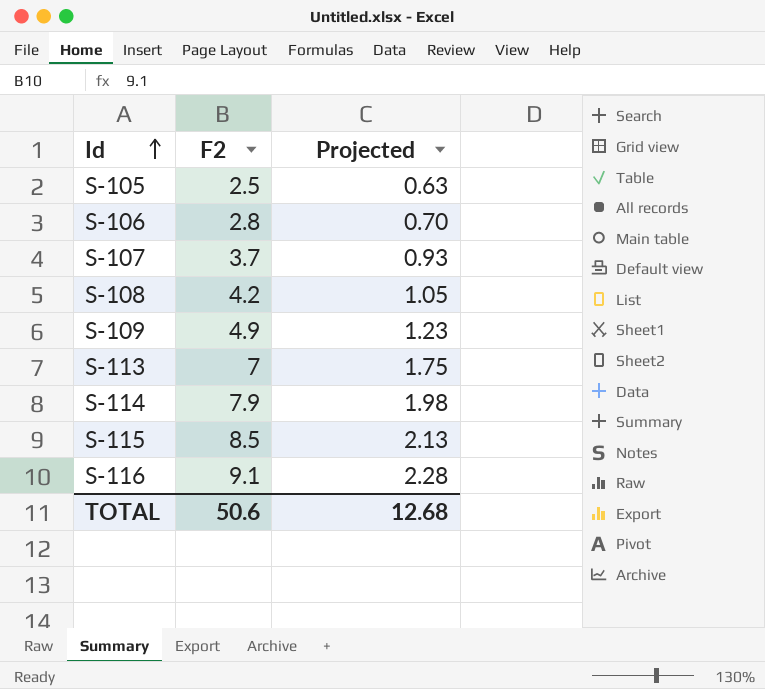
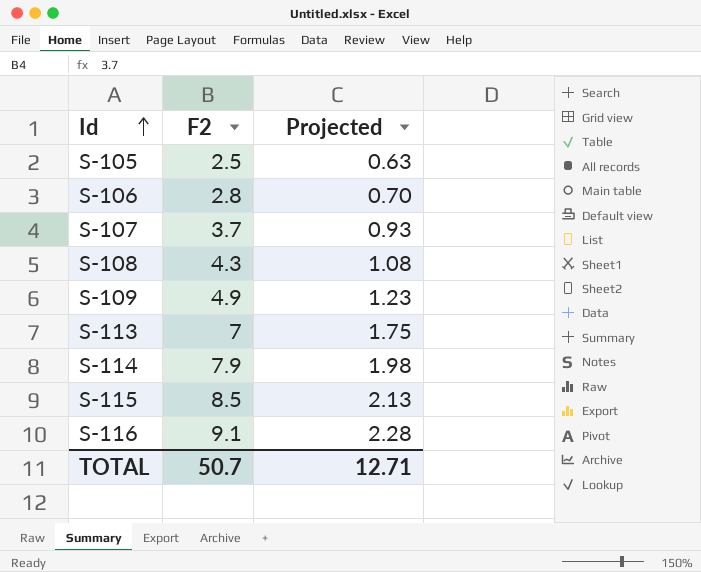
S-108 | F2: 4.2 -> 4.3
S-108 | Projected: 1.05 -> 1.08
TOTAL | F2: 50.6 -> 50.7
TOTAL | Projected: 12.68 -> 12.71

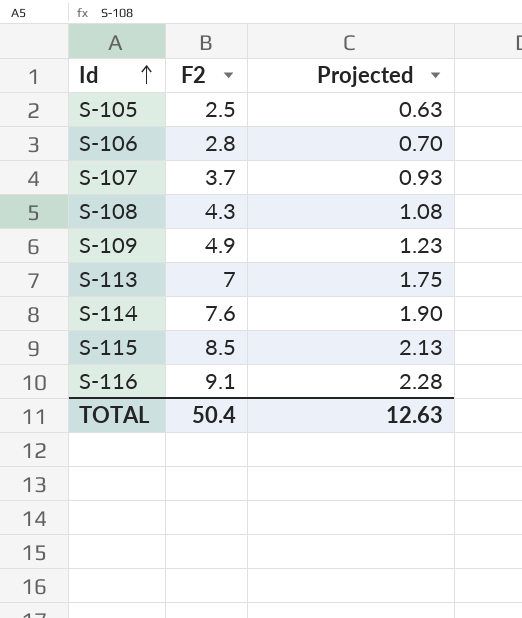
S-114 | F2: 7.9 -> 7.6
S-114 | Projected: 1.98 -> 1.90
TOTAL | F2: 50.7 -> 50.4
TOTAL | Projected: 12.71 -> 12.63

